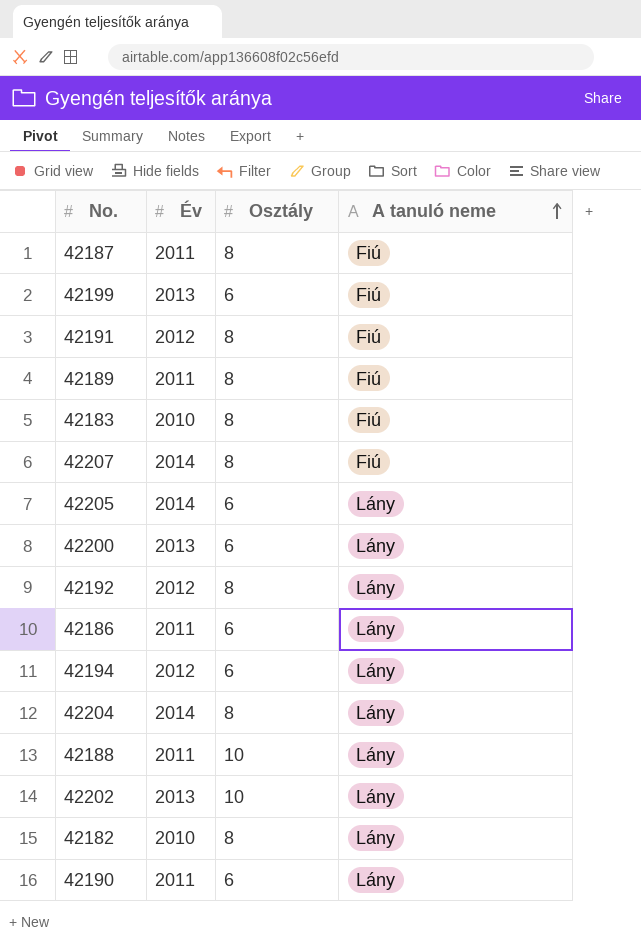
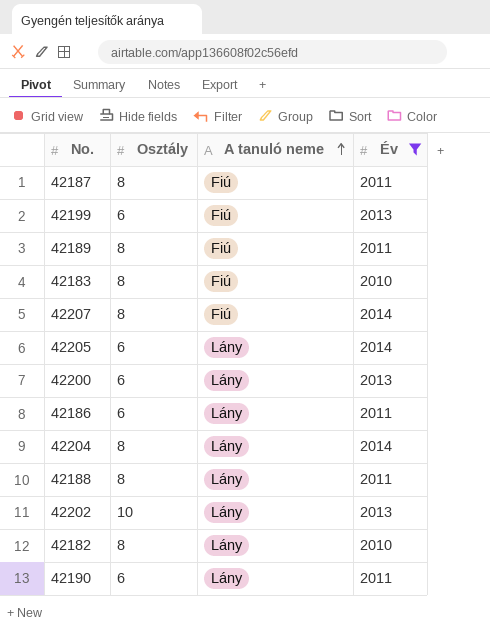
filter: none -> Év != 2012
column Év | position: 2 -> 4
42188 | Osztály: 10 -> 8

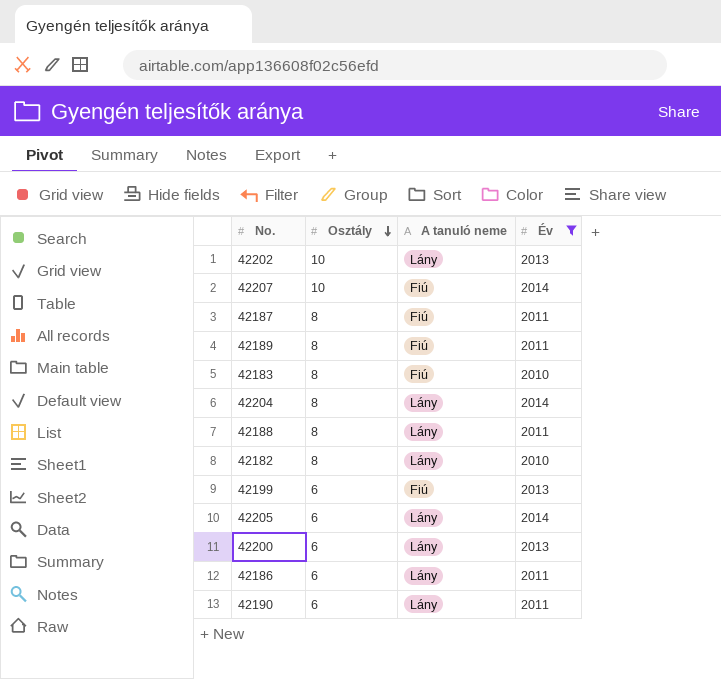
row order: A tanuló neme ascending -> Osztály descending
42207 | Osztály: 8 -> 10

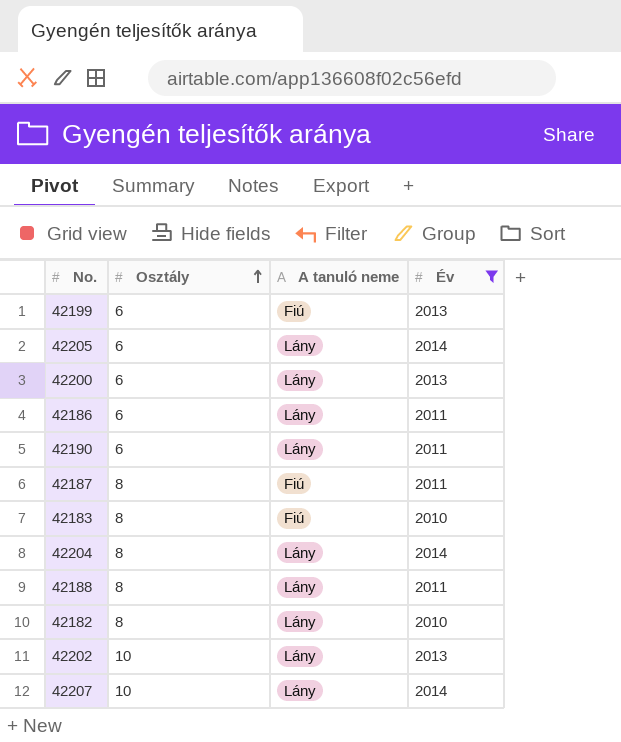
row order: Osztály descending -> Osztály ascending
row 42189: 8 | Fiú | 2011 -> none
42207 | A tanuló neme: Fiú -> Lány

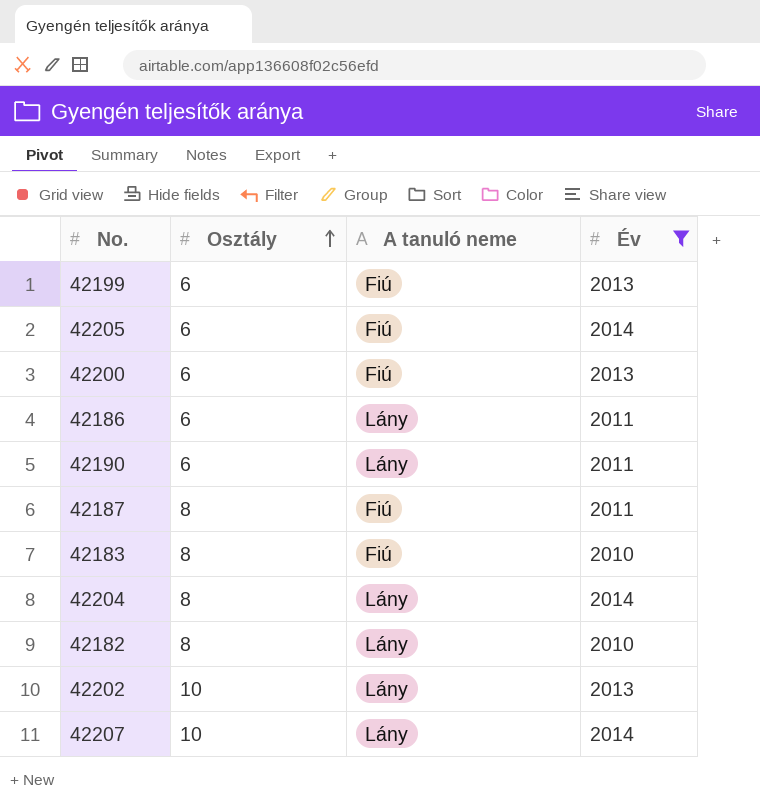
row 42188: 8 | Lány | 2011 -> none
42205 | A tanuló neme: Lány -> Fiú
42200 | A tanuló neme: Lány -> Fiú

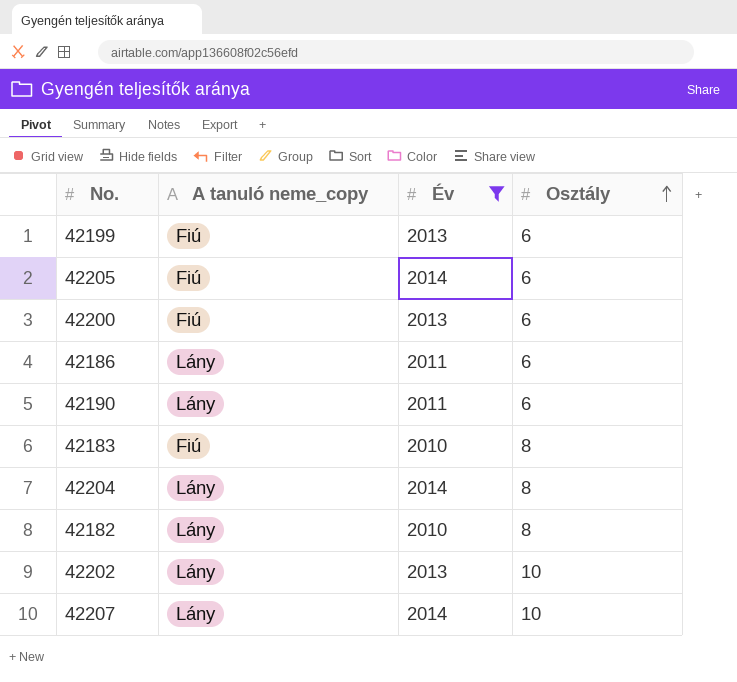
column name: A tanuló neme -> A tanuló neme_copy
column Osztály | position: 2 -> 4
row 42187: 8 | Fiú | 2011 -> none

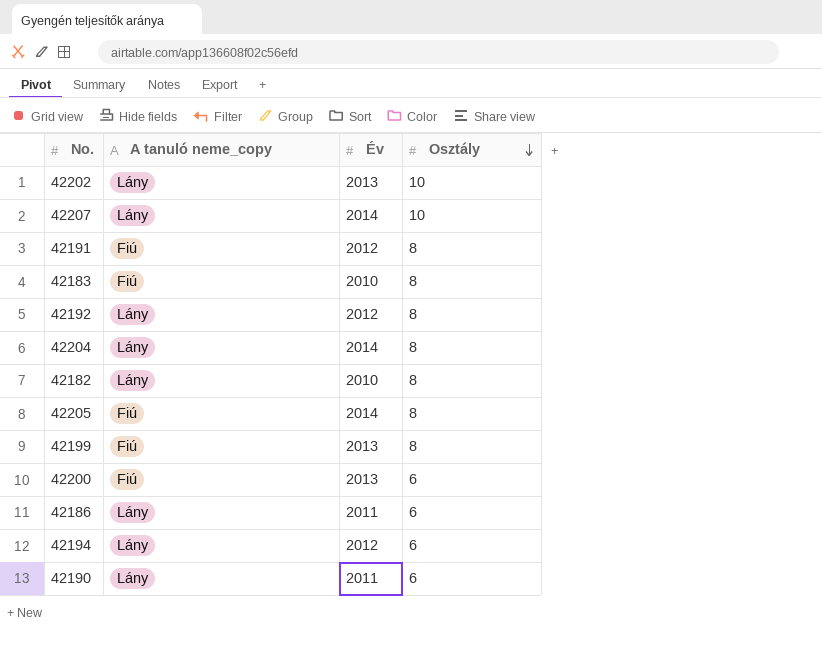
filter: Év != 2012 -> none
row order: Osztály ascending -> Osztály descending
42205 | Osztály: 6 -> 8
42199 | Osztály: 6 -> 8

